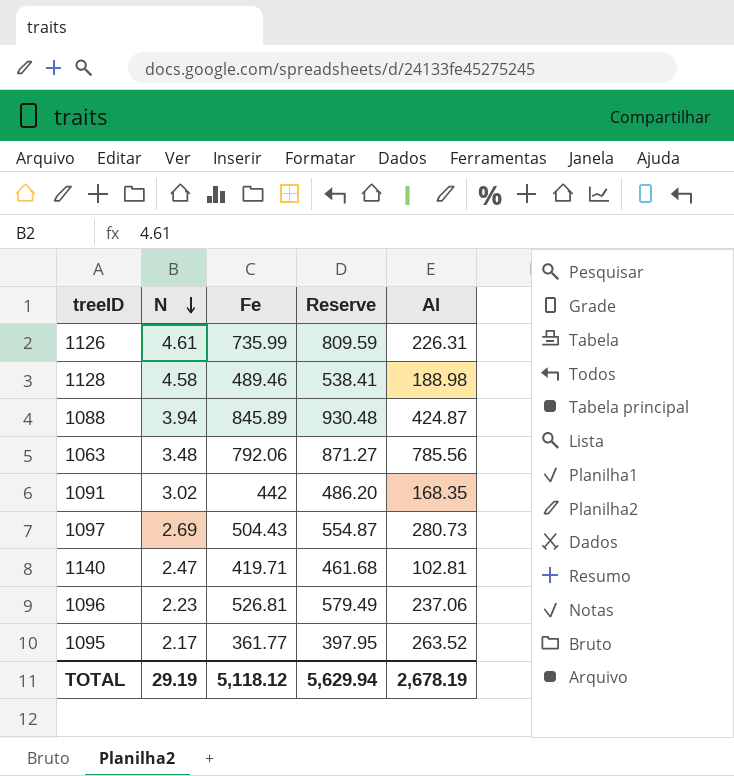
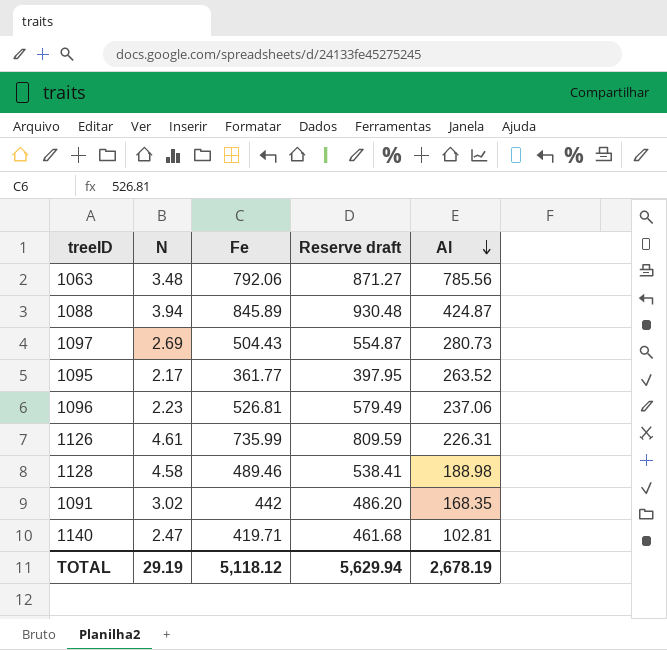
row order: N descending -> Al descending
column name: Reserve -> Reserve draft

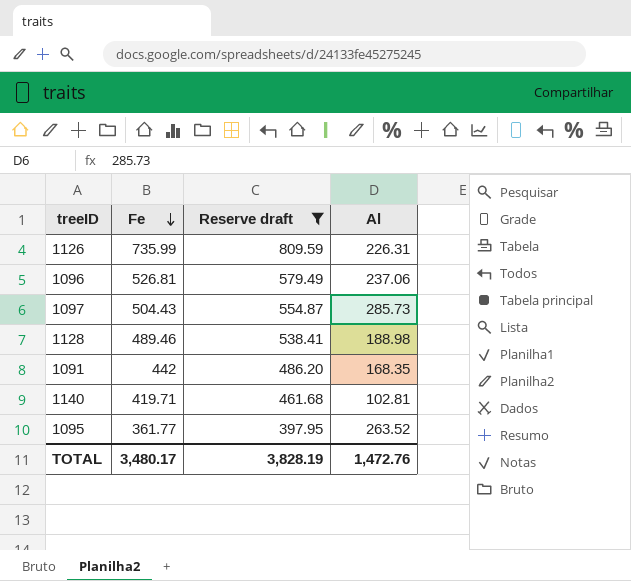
filter: none -> Reserve draft <= 809.59
row order: Al descending -> Fe descending
column N | position: 2 -> none
1097 | Al: 280.73 -> 285.73
TOTAL | Fe: 5,118.12 -> 3,480.17
TOTAL | Reserve draft: 5,629.94 -> 3,828.19
TOTAL | Al: 2,678.19 -> 1,472.76

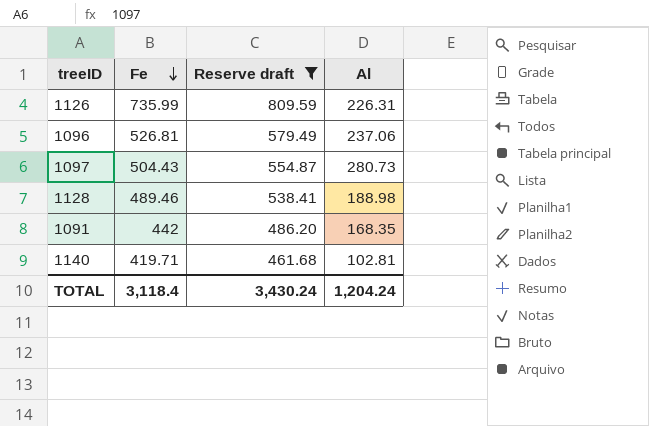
row 1095: 361.77 | 397.95 | 263.52 -> none
1097 | Al: 285.73 -> 280.73
TOTAL | Fe: 3,480.17 -> 3,118.4
TOTAL | Reserve draft: 3,828.19 -> 3,430.24
TOTAL | Al: 1,472.76 -> 1,204.24

